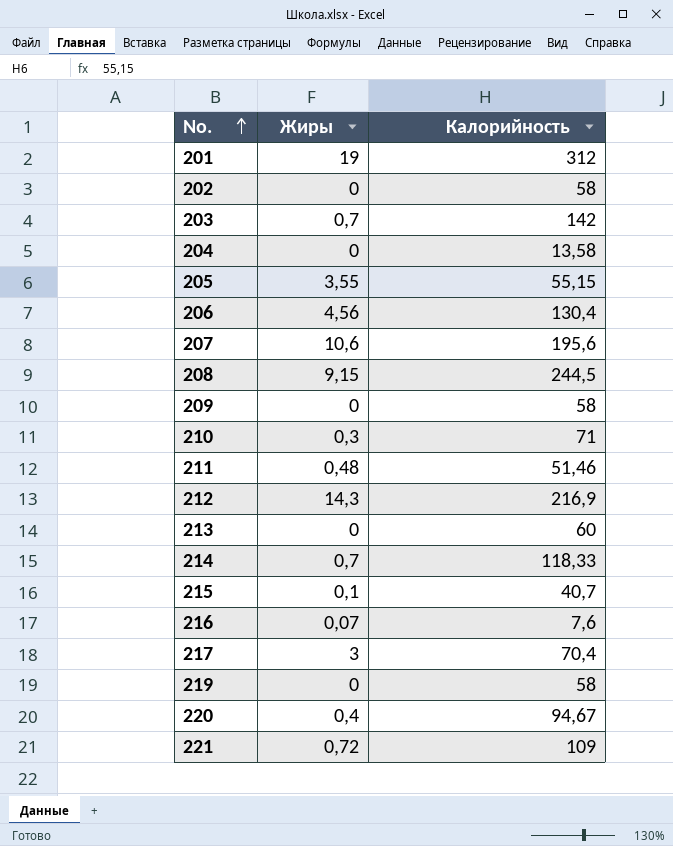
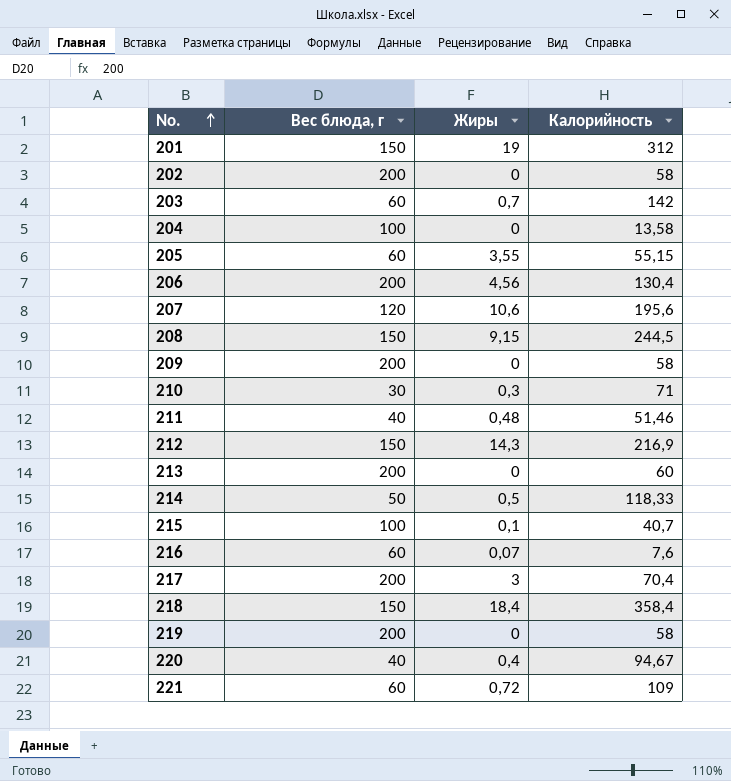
column Вес блюда, г | position: none -> 2
214 | Жиры: 0,7 -> 0,5
row 218: none -> 150 | 18,4 | 358,4

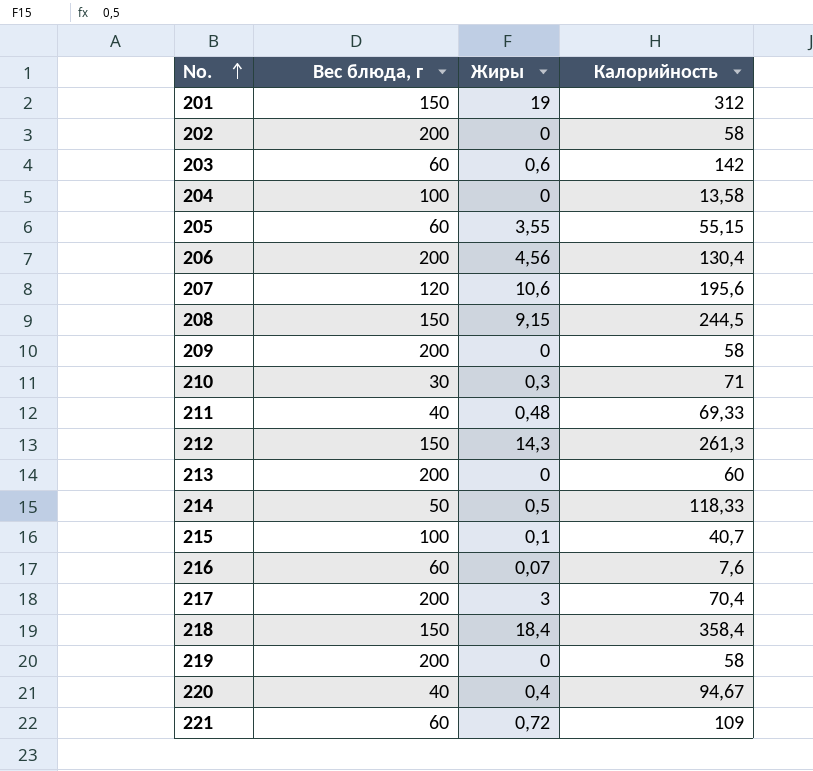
203 | Жиры: 0,7 -> 0,6
211 | Калорийность: 51,46 -> 69,33
212 | Калорийность: 216,9 -> 261,3

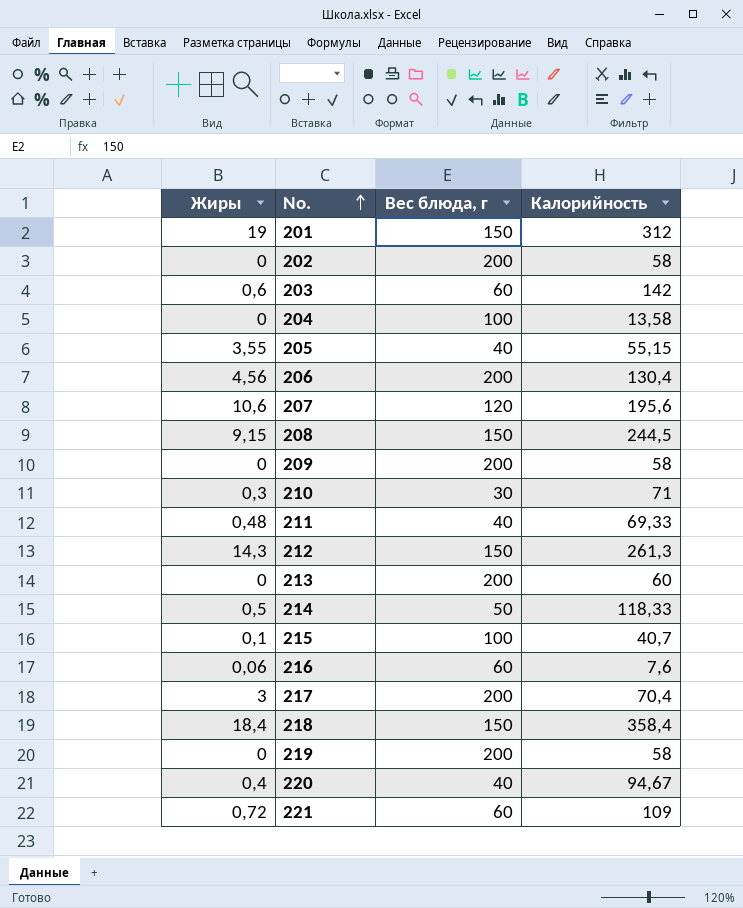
column Жиры | position: 3 -> 1
205 | Вес блюда, г: 60 -> 40
216 | Жиры: 0,07 -> 0,06

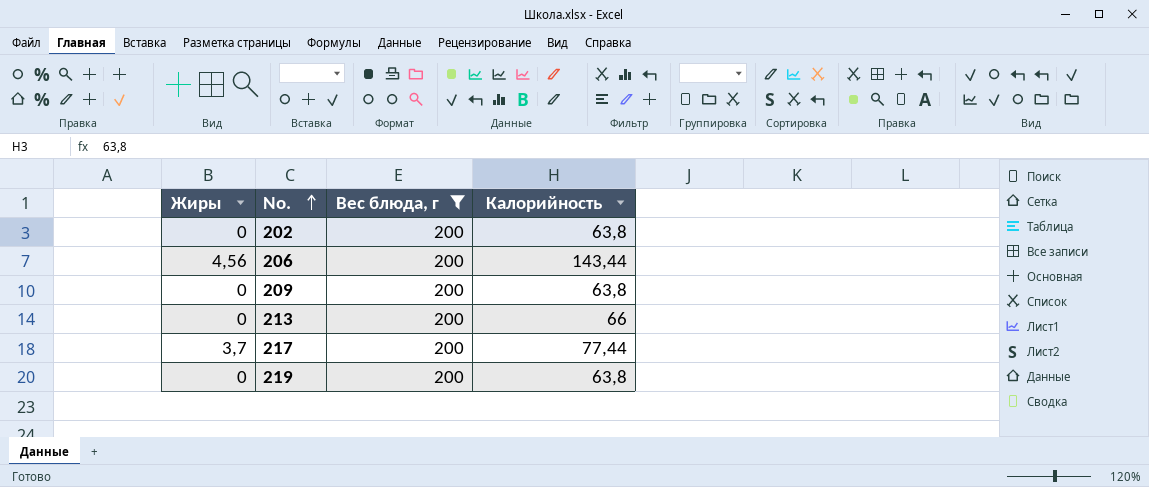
filter: none -> Вес блюда, г = 200
202 | Калорийность: 58 -> 63,8
206 | Калорийность: 130,4 -> 143,44
209 | Калорийность: 58 -> 63,8
213 | Калорийность: 60 -> 66
217 | Жиры: 3 -> 3,7
217 | Калорийность: 70,4 -> 77,44
219 | Калорийность: 58 -> 63,8

